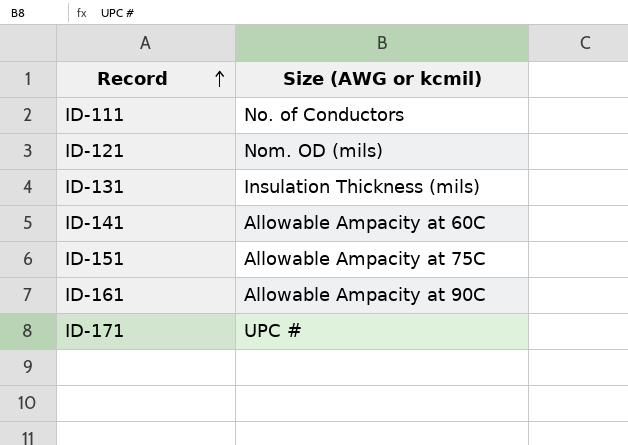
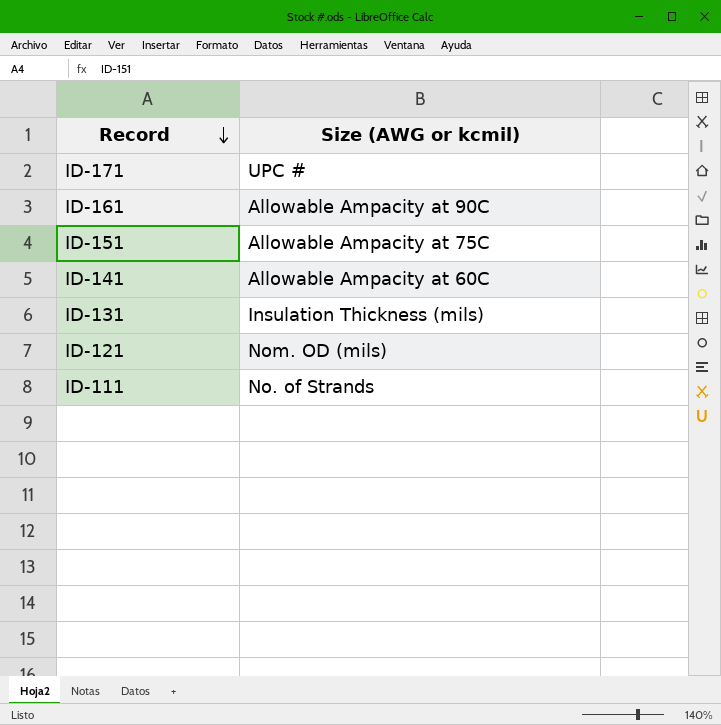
row order: Record ascending -> Record descending
ID-111 | Size (AWG or kcmil): No. of Conductors -> No. of Strands

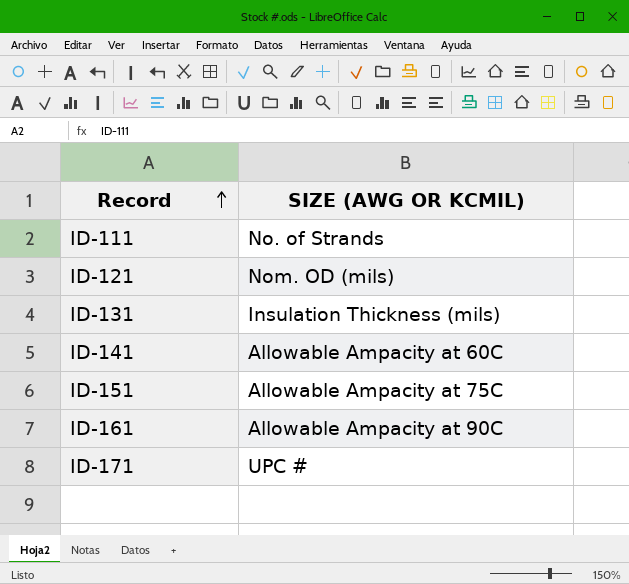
row order: Record descending -> Record ascending
column name: Size (AWG or kcmil) -> SIZE (AWG OR KCMIL)

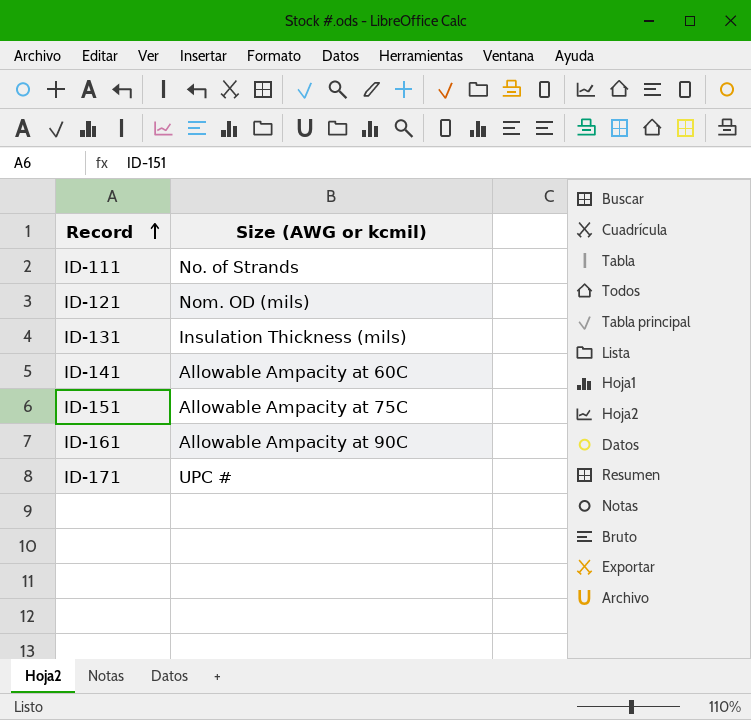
column name: SIZE (AWG OR KCMIL) -> Size (AWG or kcmil)

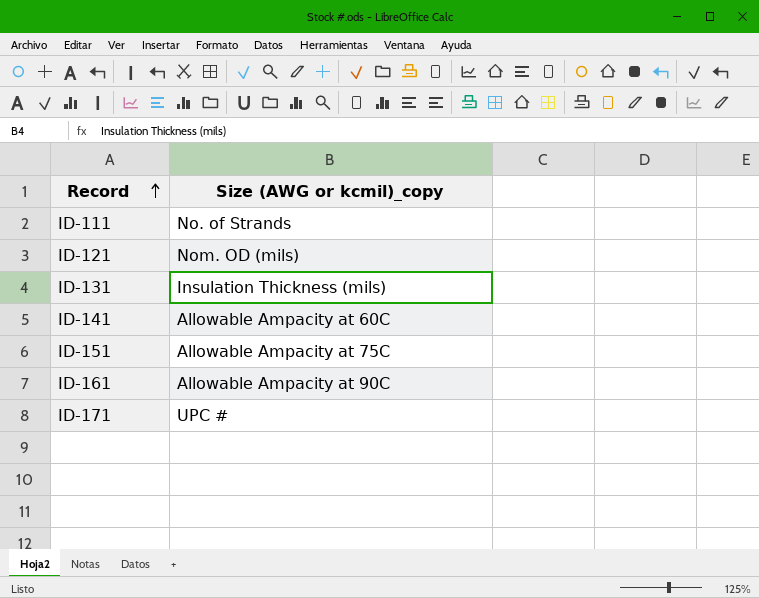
column name: Size (AWG or kcmil) -> Size (AWG or kcmil)_copy

